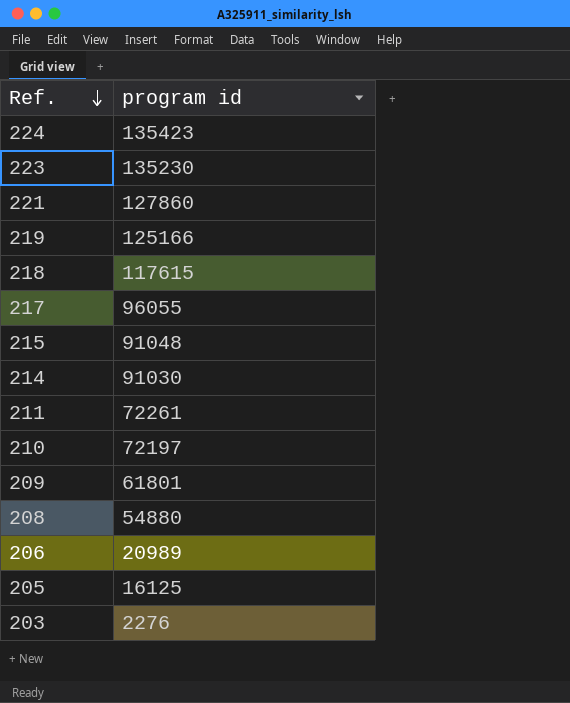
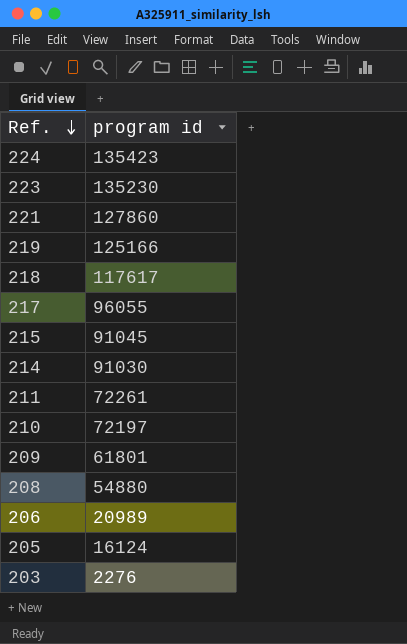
218 | program id: 117615 -> 117617
215 | program id: 91048 -> 91045
205 | program id: 16125 -> 16124

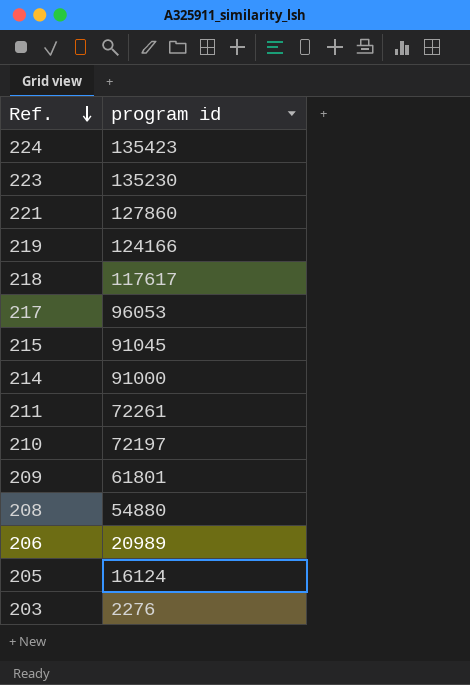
219 | program id: 125166 -> 124166
217 | program id: 96055 -> 96053
214 | program id: 91030 -> 91000

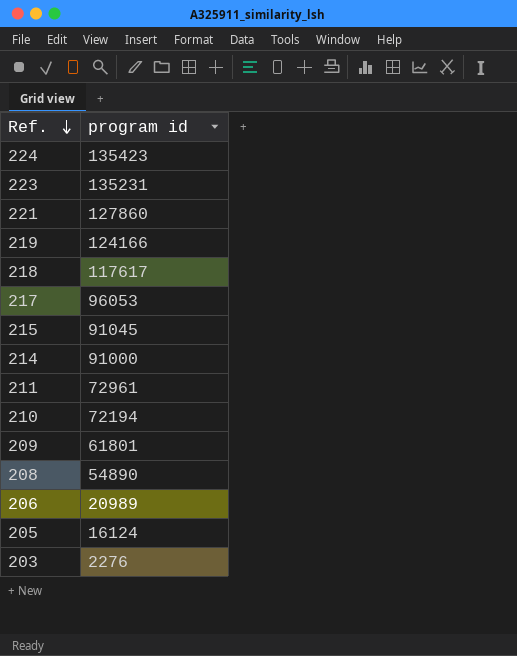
223 | program id: 135230 -> 135231
211 | program id: 72261 -> 72961
210 | program id: 72197 -> 72194
208 | program id: 54880 -> 54890

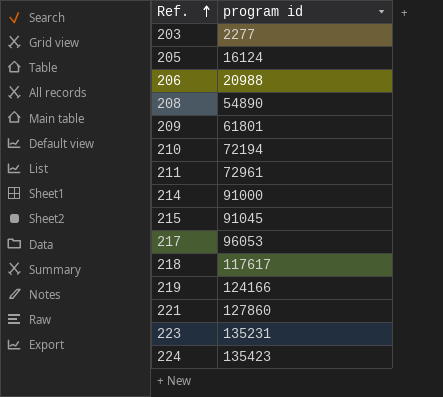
row order: Ref. descending -> Ref. ascending
203 | program id: 2276 -> 2277
206 | program id: 20989 -> 20988

